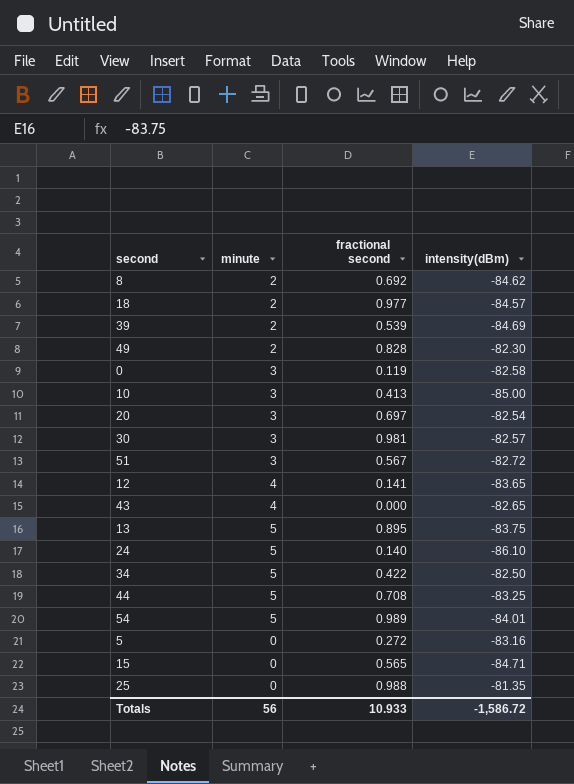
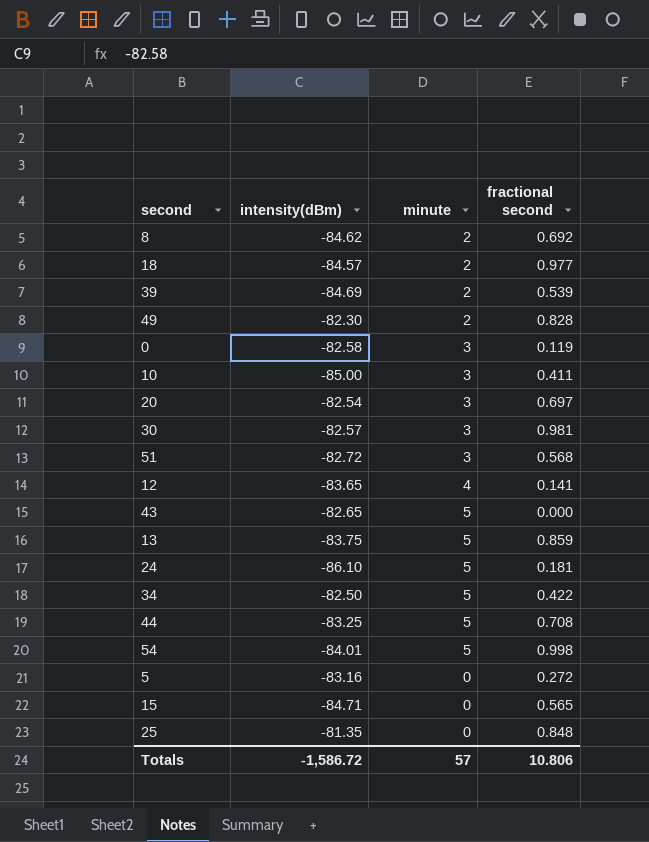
column intensity(dBm) | position: 4 -> 2
10 | fractional second: 0.413 -> 0.411
51 | fractional second: 0.567 -> 0.568
43 | minute: 4 -> 5
13 | fractional second: 0.895 -> 0.859
24 | fractional second: 0.140 -> 0.181
54 | fractional second: 0.989 -> 0.998
25 | fractional second: 0.988 -> 0.848
Totals | minute: 56 -> 57
Totals | fractional second: 10.933 -> 10.806

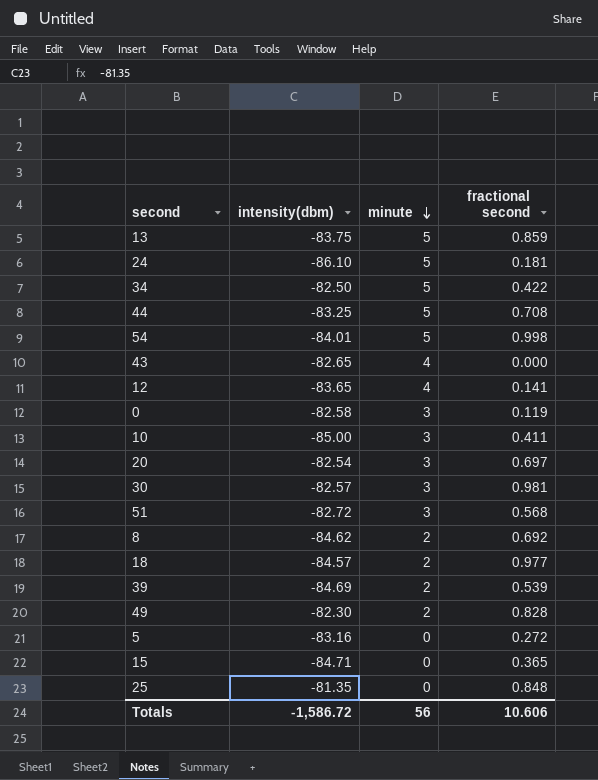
row order: none -> minute descending
column name: intensity(dBm) -> intensity(dbm)
43 | minute: 5 -> 4
15 | fractional second: 0.565 -> 0.365
Totals | minute: 57 -> 56
Totals | fractional second: 10.806 -> 10.606

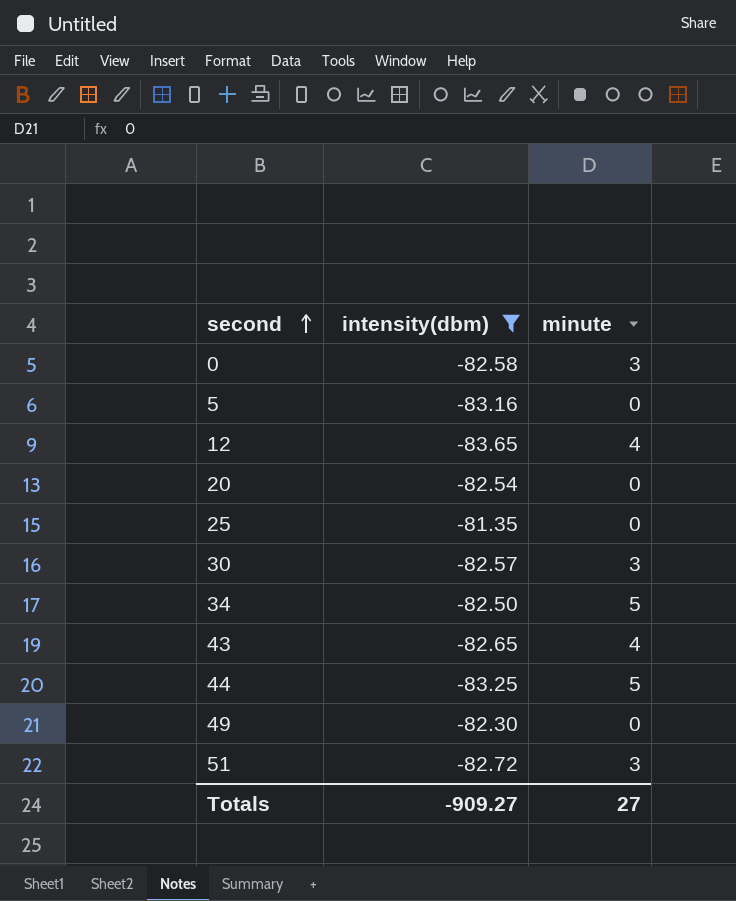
filter: none -> intensity(dbm) >= -83.65
row order: minute descending -> second ascending
column fractional second | position: 4 -> none
20 | minute: 3 -> 0
49 | minute: 2 -> 0
Totals | intensity(dbm): -1,586.72 -> -909.27
Totals | minute: 56 -> 27

